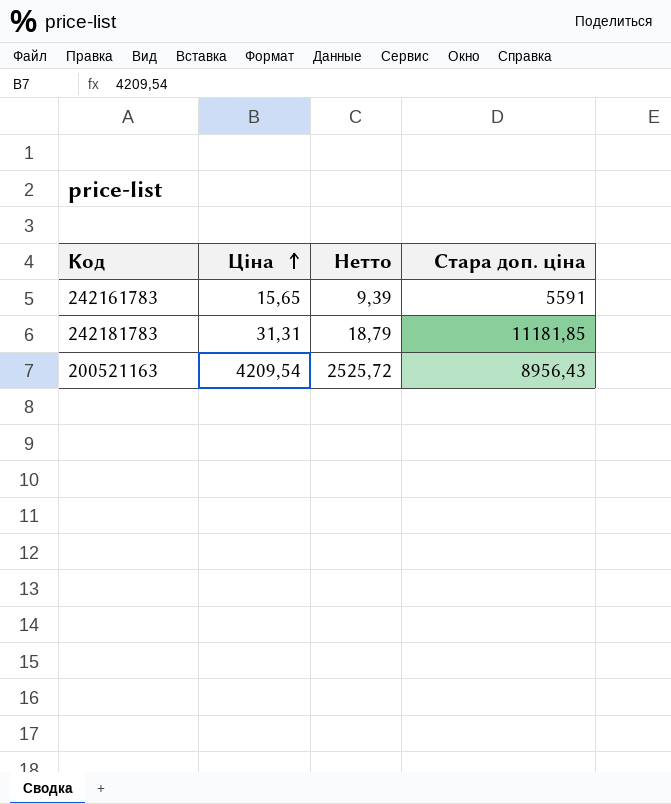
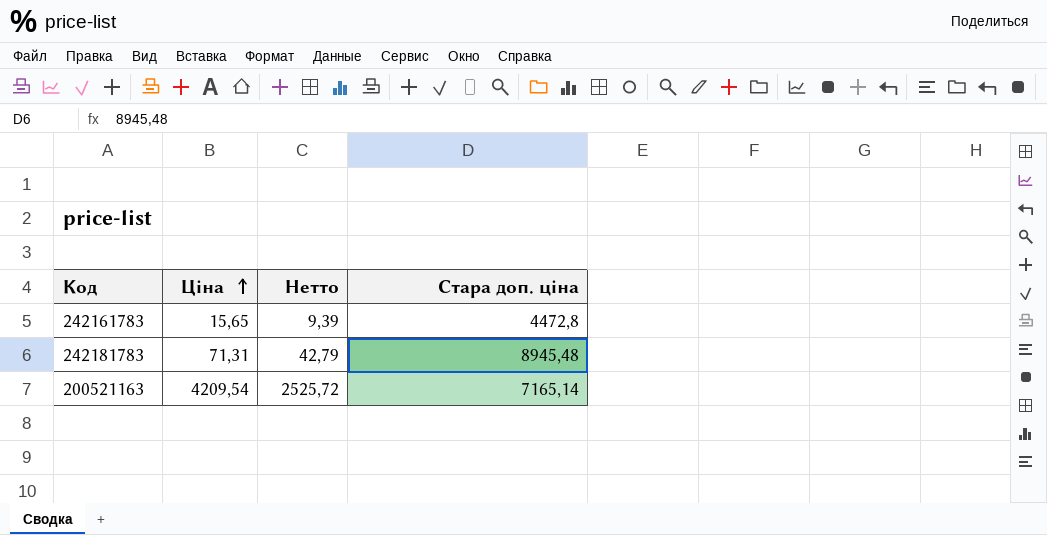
242161783 | Стара доп. ціна: 5591 -> 4472,8
242181783 | Ціна: 31,31 -> 71,31
242181783 | Нетто: 18,79 -> 42,79
242181783 | Стара доп. ціна: 11181,85 -> 8945,48
200521163 | Стара доп. ціна: 8956,43 -> 7165,14

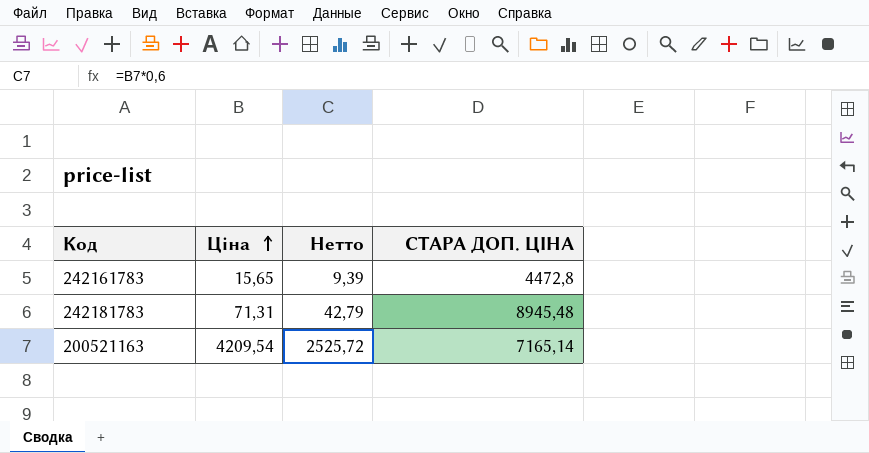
column name: Стара доп. ціна -> СТАРА ДОП. ЦІНА

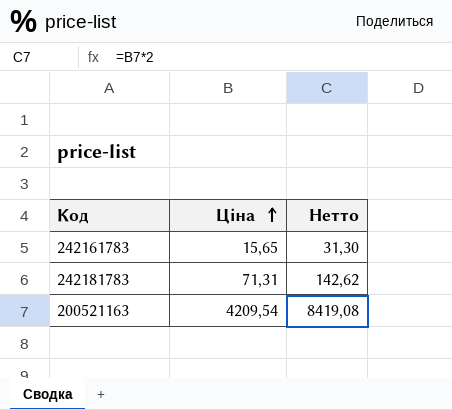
column СТАРА ДОП. ЦІНА | position: 4 -> none
column Нетто | formula: [Ціна] * 0,6 -> [Ціна] * 2

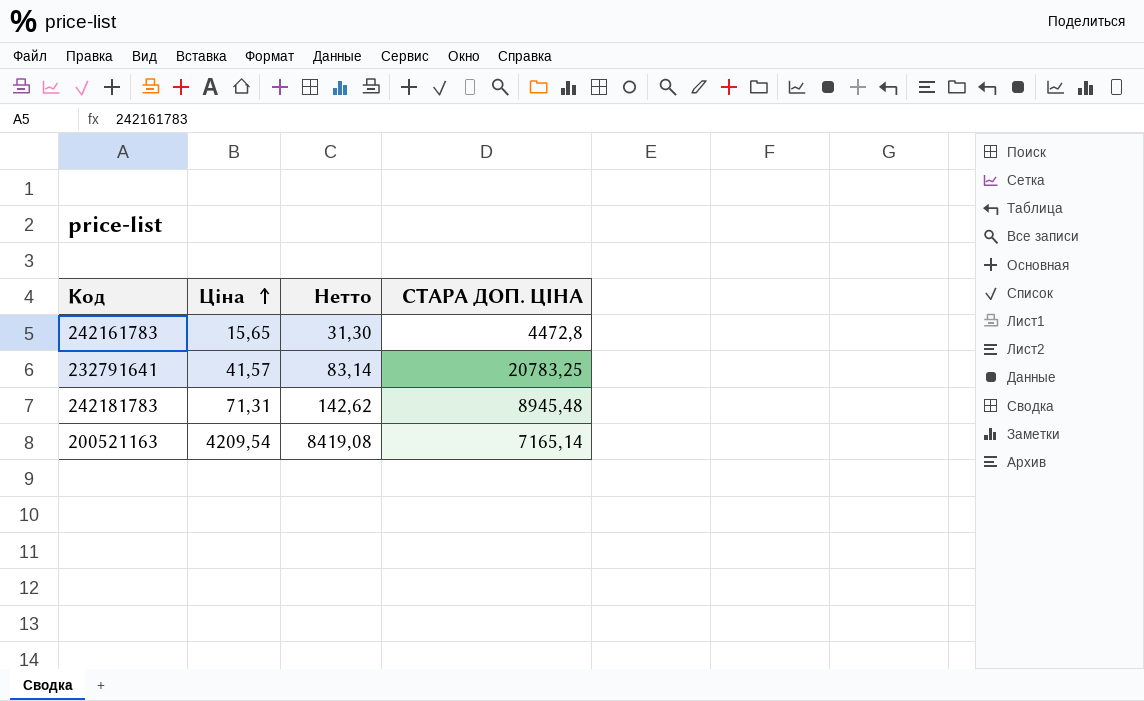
column СТАРА ДОП. ЦІНА | position: none -> 4
row 232791641: none -> 41,57 | 83,14 | 20783,25

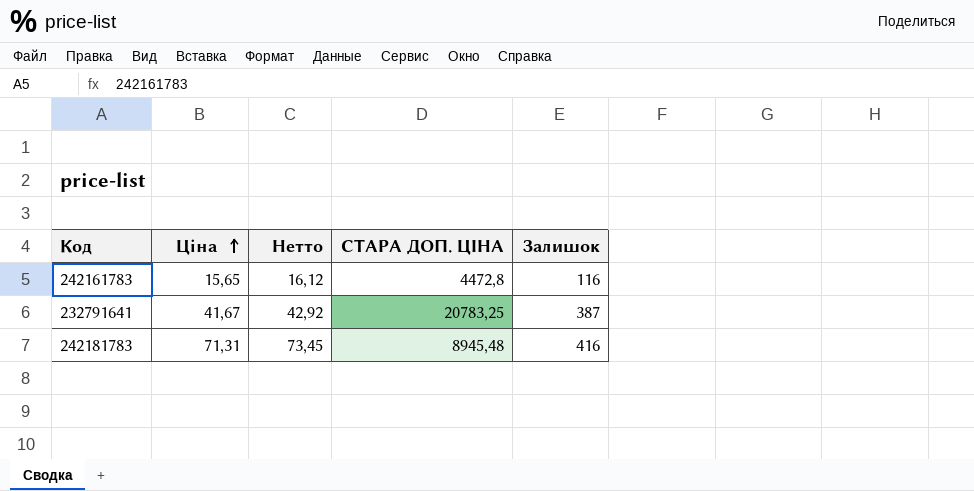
column Нетто | formula: [Ціна] * 2 -> [Ціна] * 1,03
column Залишок | position: none -> 5
row 200521163: 4209,54 | 8419,08 | 7165,14 -> none
232791641 | Ціна: 41,57 -> 41,67

